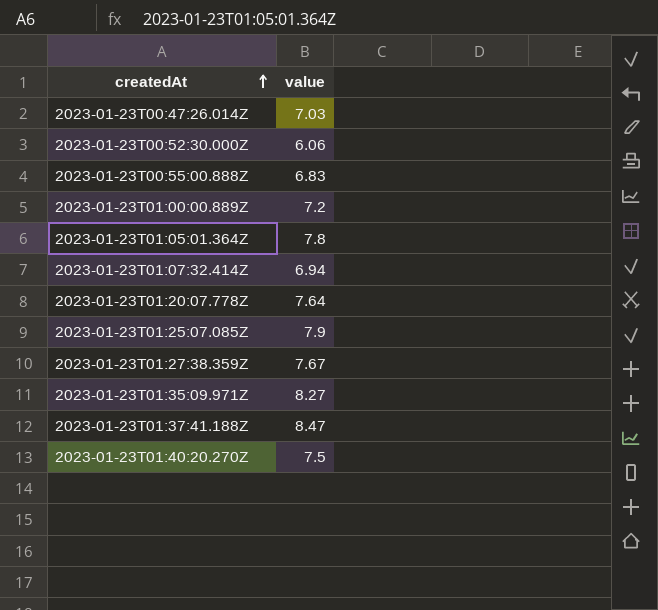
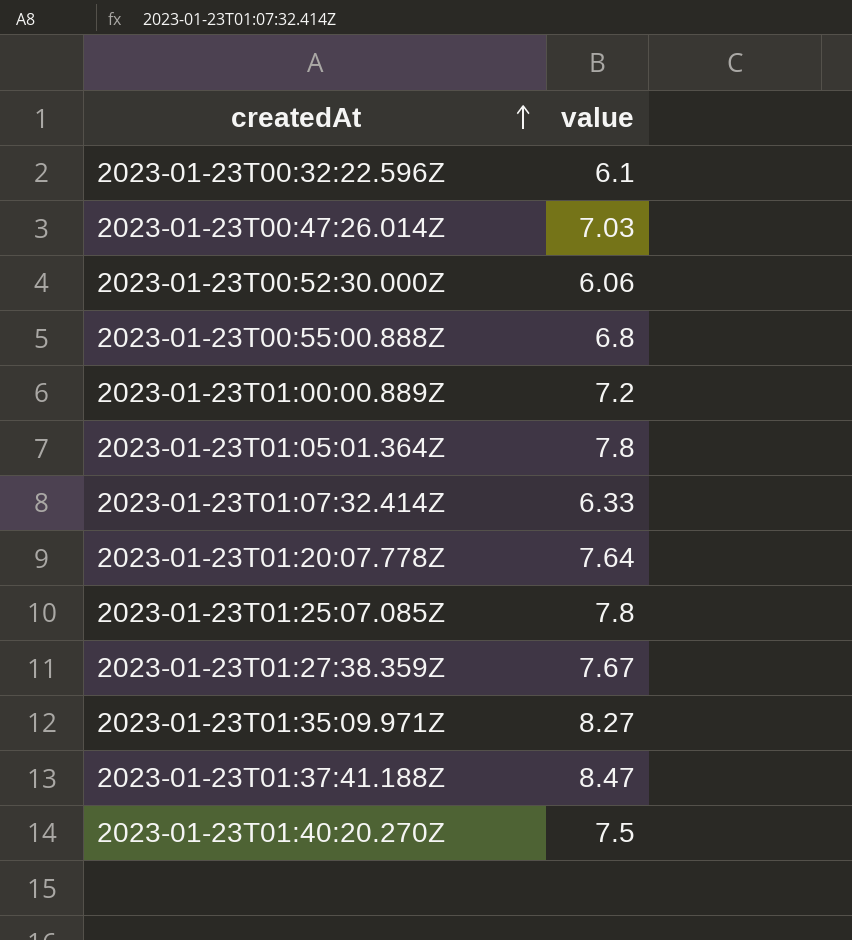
row 2023-01-23T00:32:22.596Z: none -> 6.1
2023-01-23T00:55:00.888Z | value: 6.83 -> 6.8
2023-01-23T01:07:32.414Z | value: 6.94 -> 6.33
2023-01-23T01:25:07.085Z | value: 7.9 -> 7.8

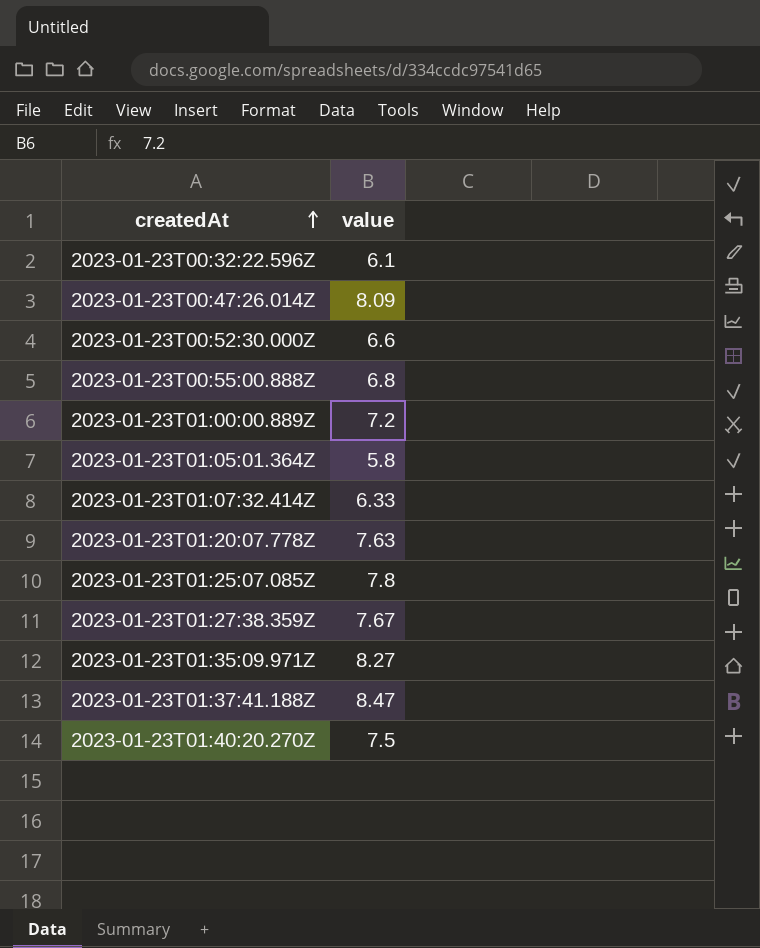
2023-01-23T00:47:26.014Z | value: 7.03 -> 8.09
2023-01-23T00:52:30.000Z | value: 6.06 -> 6.6
2023-01-23T01:05:01.364Z | value: 7.8 -> 5.8
2023-01-23T01:20:07.778Z | value: 7.64 -> 7.63

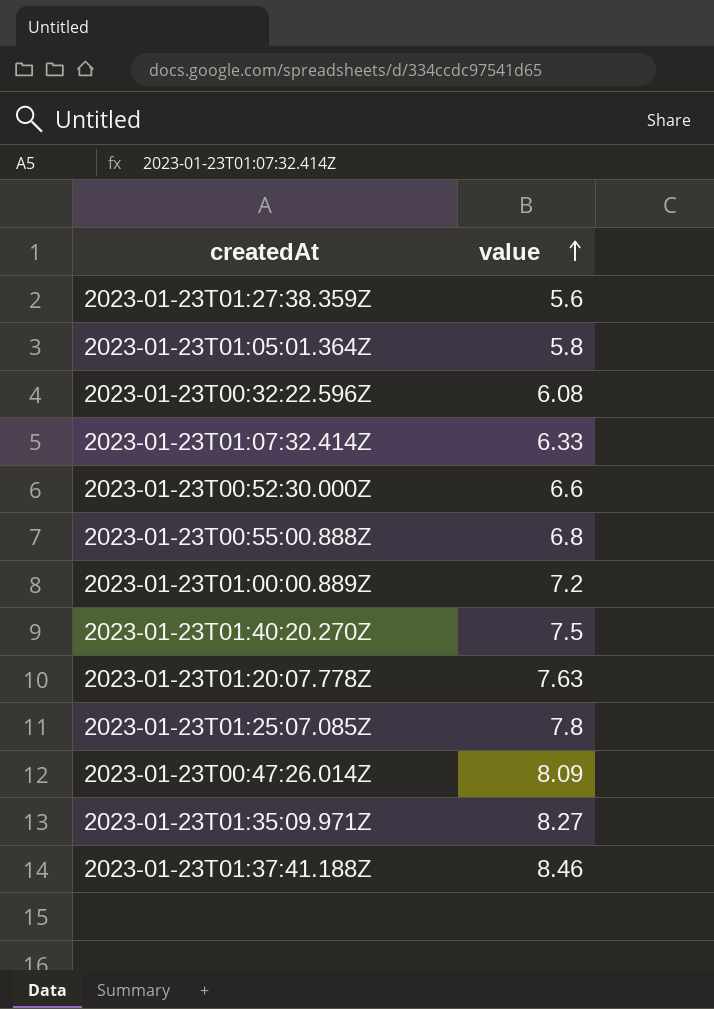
row order: createdAt ascending -> value ascending
2023-01-23T01:27:38.359Z | value: 7.67 -> 5.6
2023-01-23T00:32:22.596Z | value: 6.1 -> 6.08
2023-01-23T01:37:41.188Z | value: 8.47 -> 8.46

